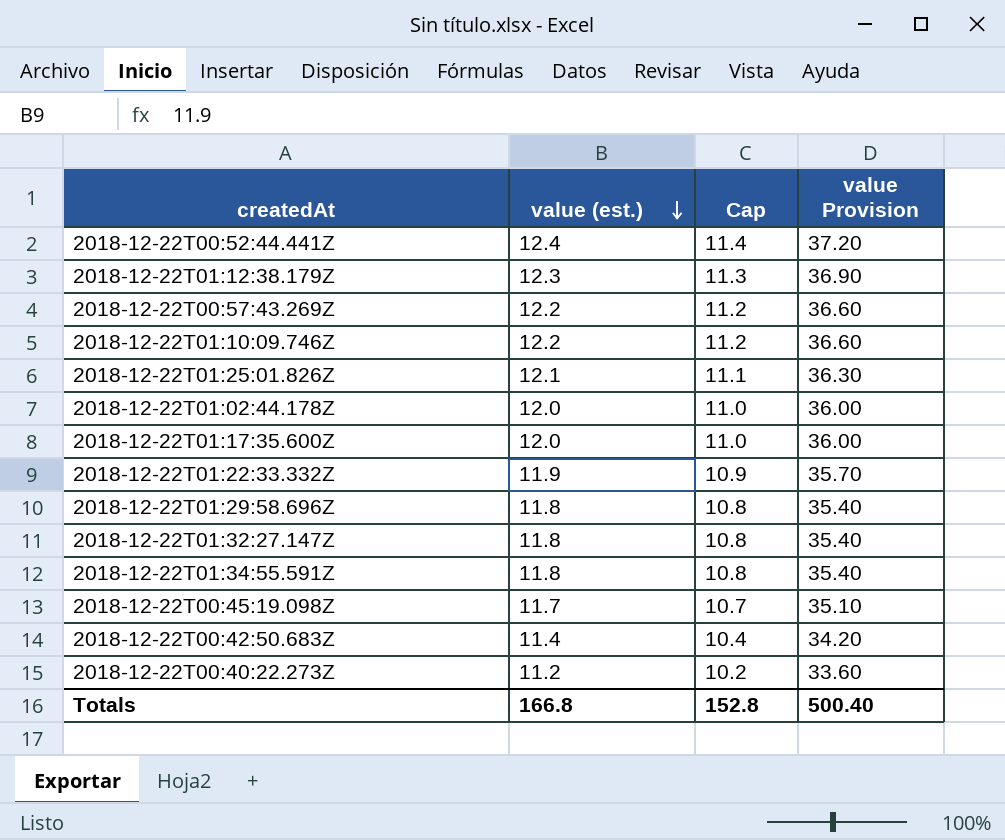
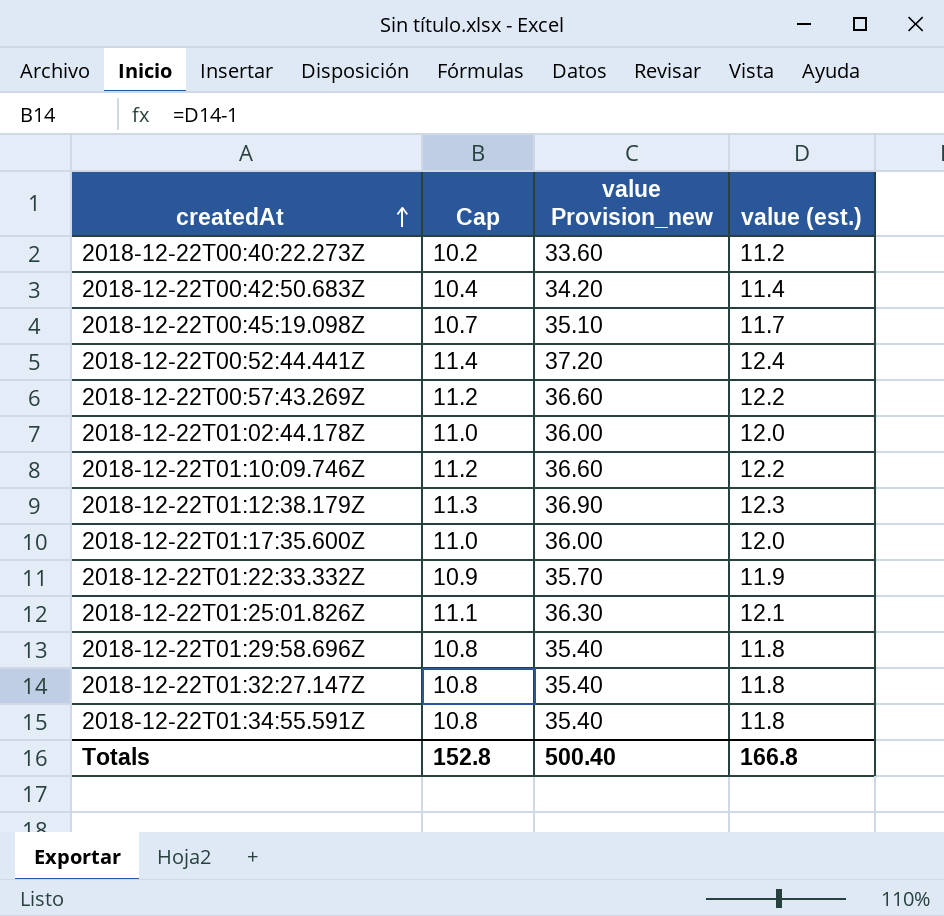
row order: value (est.) descending -> createdAt ascending
column name: value Provision -> value Provision_new
column value (est.) | position: 2 -> 4

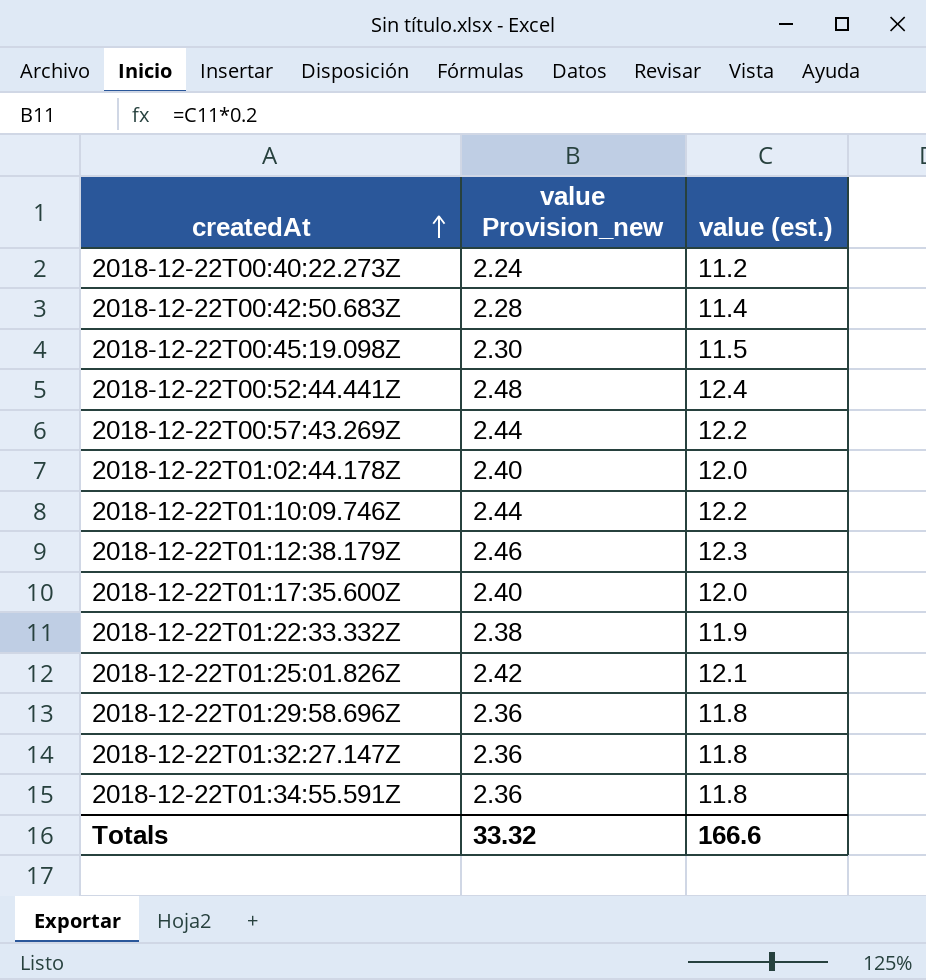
column Cap | formula: [value (est.)] - 1 -> none
column value Provision_new | formula: [value (est.)] * 3 -> [value (est.)] * 0.2
2018-12-22T00:45:19.098Z | value (est.): 11.7 -> 11.5
Totals | value Provision_new: 500.40 -> 33.32
Totals | value (est.): 166.8 -> 166.6

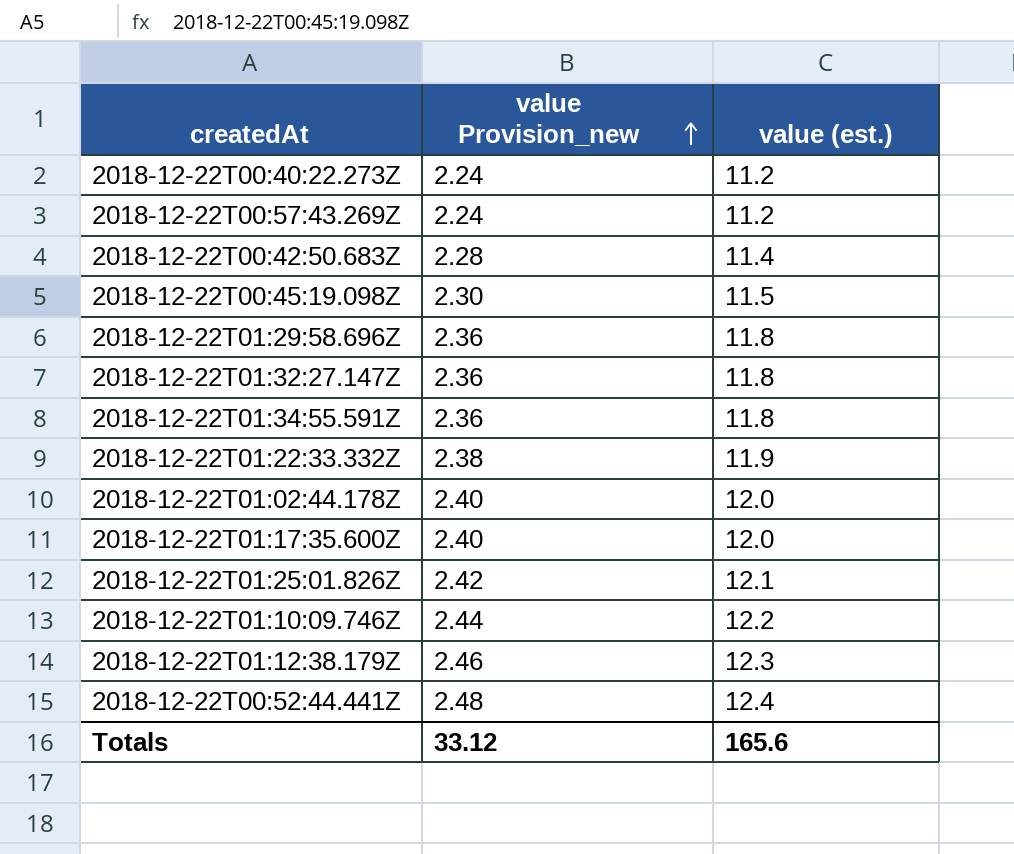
row order: createdAt ascending -> value Provision_new ascending
2018-12-22T00:57:43.269Z | value Provision_new: 2.44 -> 2.24
2018-12-22T00:57:43.269Z | value (est.): 12.2 -> 11.2
Totals | value Provision_new: 33.32 -> 33.12
Totals | value (est.): 166.6 -> 165.6

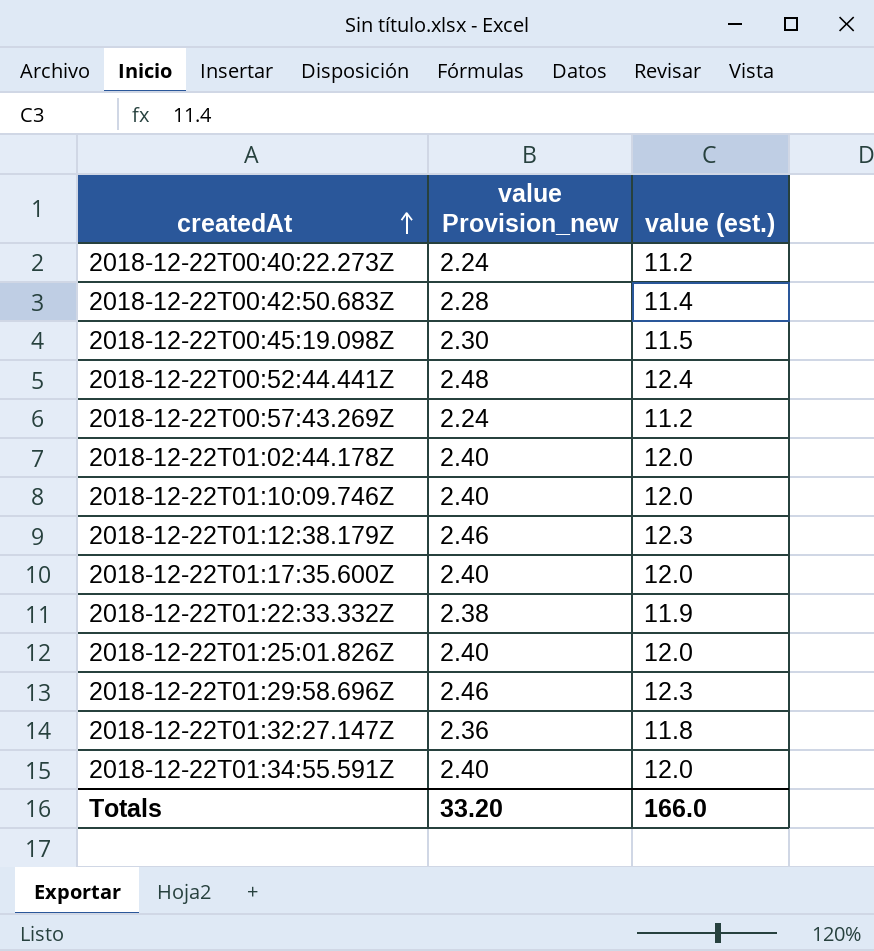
row order: value Provision_new ascending -> createdAt ascending
2018-12-22T01:10:09.746Z | value Provision_new: 2.44 -> 2.40
2018-12-22T01:10:09.746Z | value (est.): 12.2 -> 12.0
2018-12-22T01:25:01.826Z | value Provision_new: 2.42 -> 2.40
2018-12-22T01:25:01.826Z | value (est.): 12.1 -> 12.0
2018-12-22T01:29:58.696Z | value Provision_new: 2.36 -> 2.46
2018-12-22T01:29:58.696Z | value (est.): 11.8 -> 12.3
2018-12-22T01:34:55.591Z | value Provision_new: 2.36 -> 2.40
2018-12-22T01:34:55.591Z | value (est.): 11.8 -> 12.0
Totals | value Provision_new: 33.12 -> 33.20
Totals | value (est.): 165.6 -> 166.0

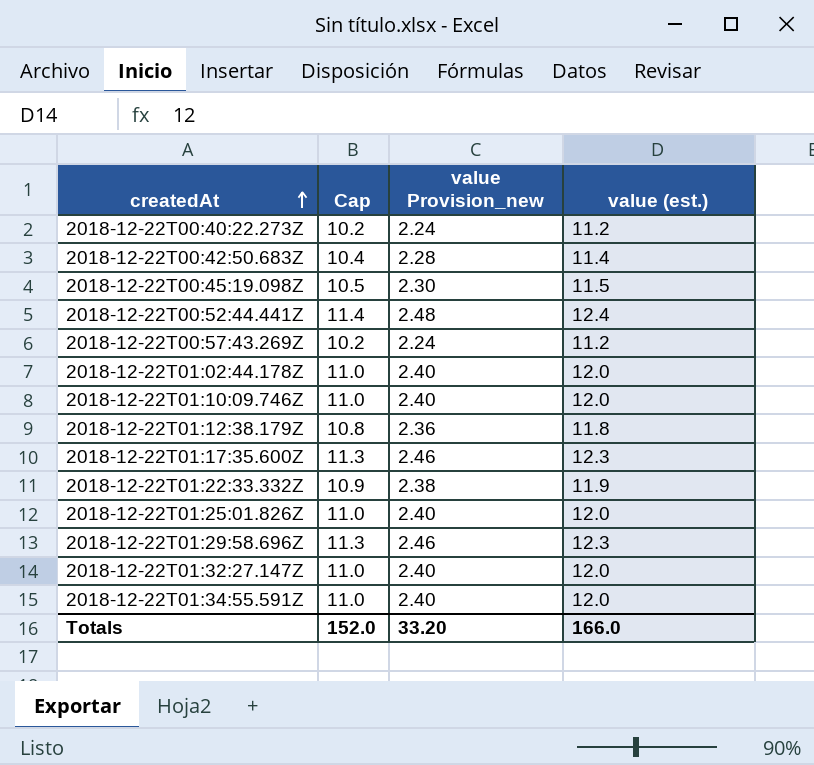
column Cap | formula: none -> [value (est.)] - 1
2018-12-22T01:12:38.179Z | value Provision_new: 2.46 -> 2.36
2018-12-22T01:12:38.179Z | value (est.): 12.3 -> 11.8
2018-12-22T01:17:35.600Z | value Provision_new: 2.40 -> 2.46
2018-12-22T01:17:35.600Z | value (est.): 12.0 -> 12.3
2018-12-22T01:32:27.147Z | value Provision_new: 2.36 -> 2.40
2018-12-22T01:32:27.147Z | value (est.): 11.8 -> 12.0

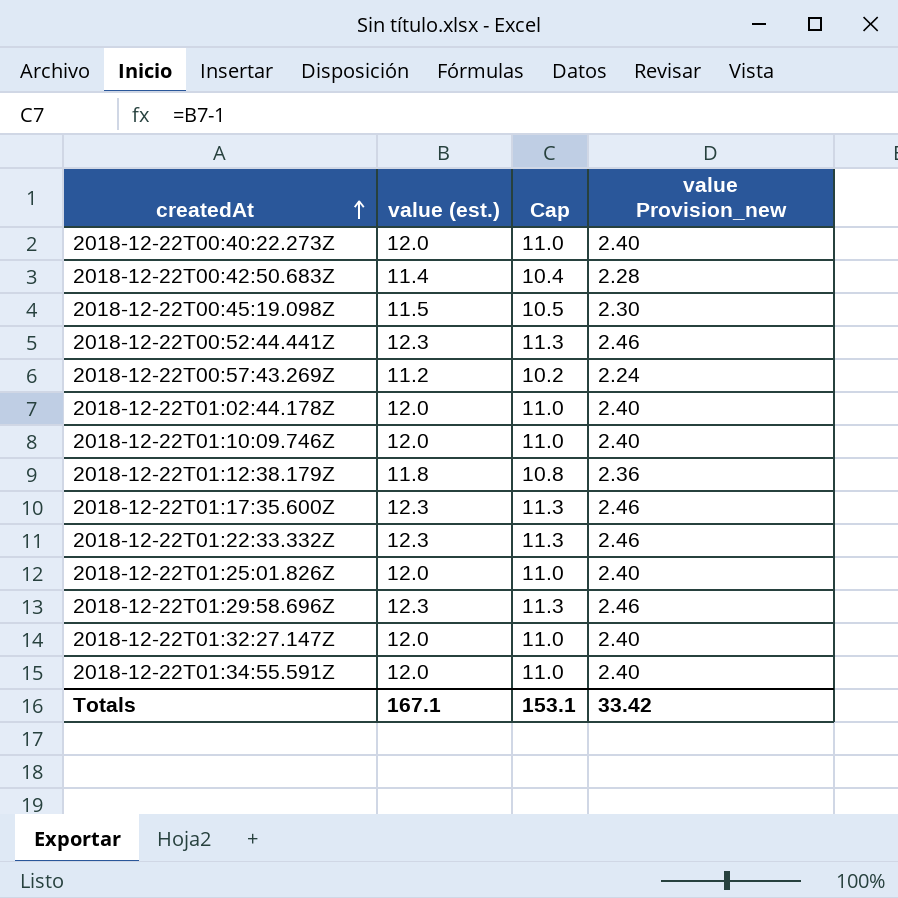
column value (est.) | position: 4 -> 2
2018-12-22T00:40:22.273Z | value (est.): 11.2 -> 12.0
2018-12-22T00:40:22.273Z | Cap: 10.2 -> 11.0
2018-12-22T00:40:22.273Z | value Provision_new: 2.24 -> 2.40
2018-12-22T00:52:44.441Z | value (est.): 12.4 -> 12.3
2018-12-22T00:52:44.441Z | Cap: 11.4 -> 11.3
2018-12-22T00:52:44.441Z | value Provision_new: 2.48 -> 2.46
2018-12-22T01:22:33.332Z | value (est.): 11.9 -> 12.3
2018-12-22T01:22:33.332Z | Cap: 10.9 -> 11.3
2018-12-22T01:22:33.332Z | value Provision_new: 2.38 -> 2.46
Totals | value (est.): 166.0 -> 167.1
Totals | Cap: 152.0 -> 153.1
Totals | value Provision_new: 33.20 -> 33.42

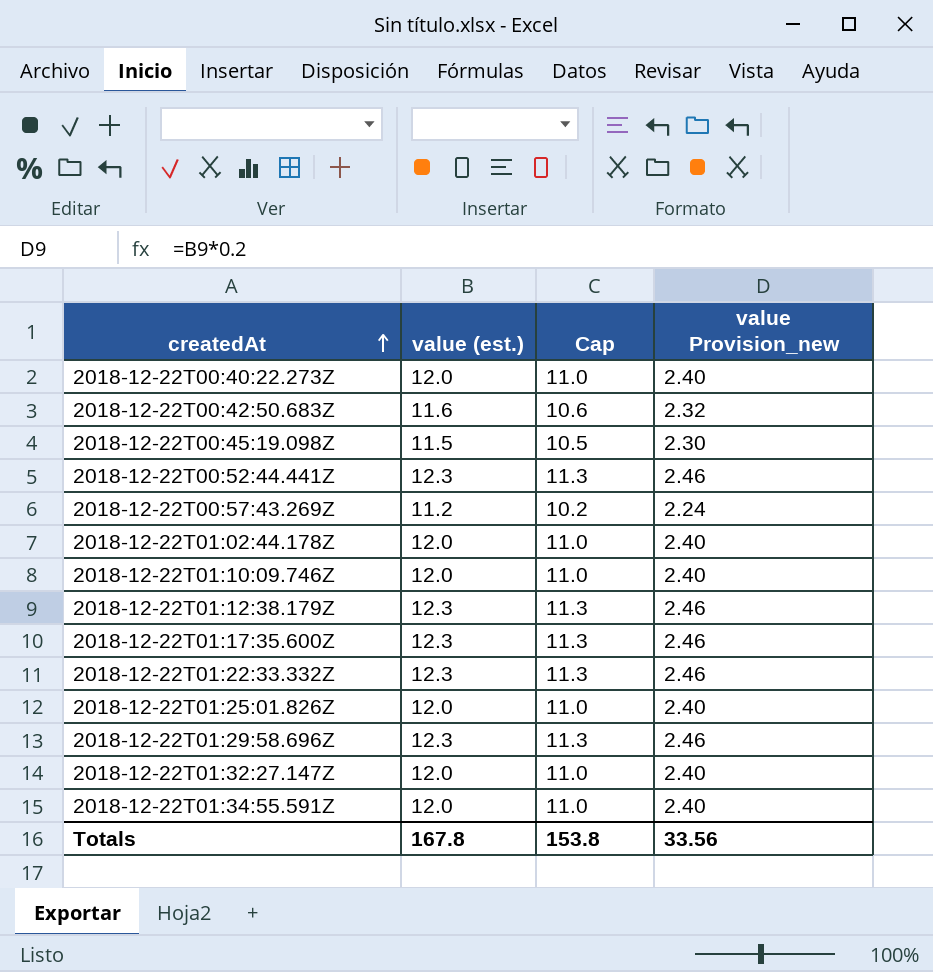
2018-12-22T00:42:50.683Z | value (est.): 11.4 -> 11.6
2018-12-22T00:42:50.683Z | Cap: 10.4 -> 10.6
2018-12-22T00:42:50.683Z | value Provision_new: 2.28 -> 2.32
2018-12-22T01:12:38.179Z | value (est.): 11.8 -> 12.3
2018-12-22T01:12:38.179Z | Cap: 10.8 -> 11.3
2018-12-22T01:12:38.179Z | value Provision_new: 2.36 -> 2.46
Totals | value (est.): 167.1 -> 167.8
Totals | Cap: 153.1 -> 153.8
Totals | value Provision_new: 33.42 -> 33.56

